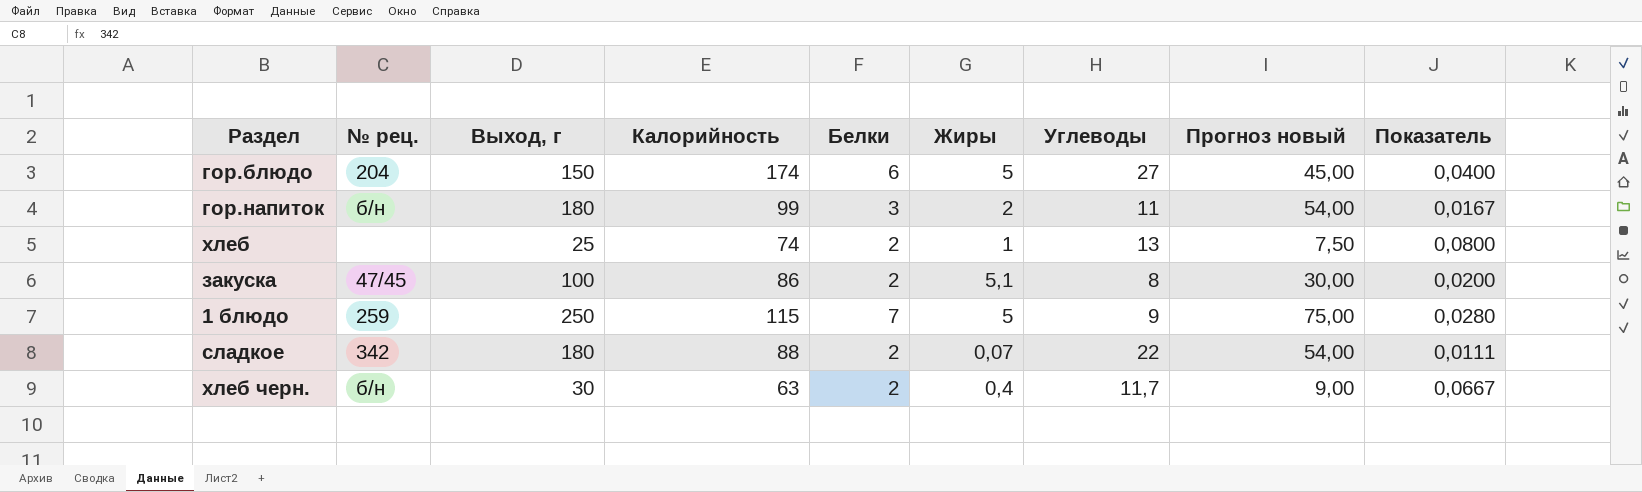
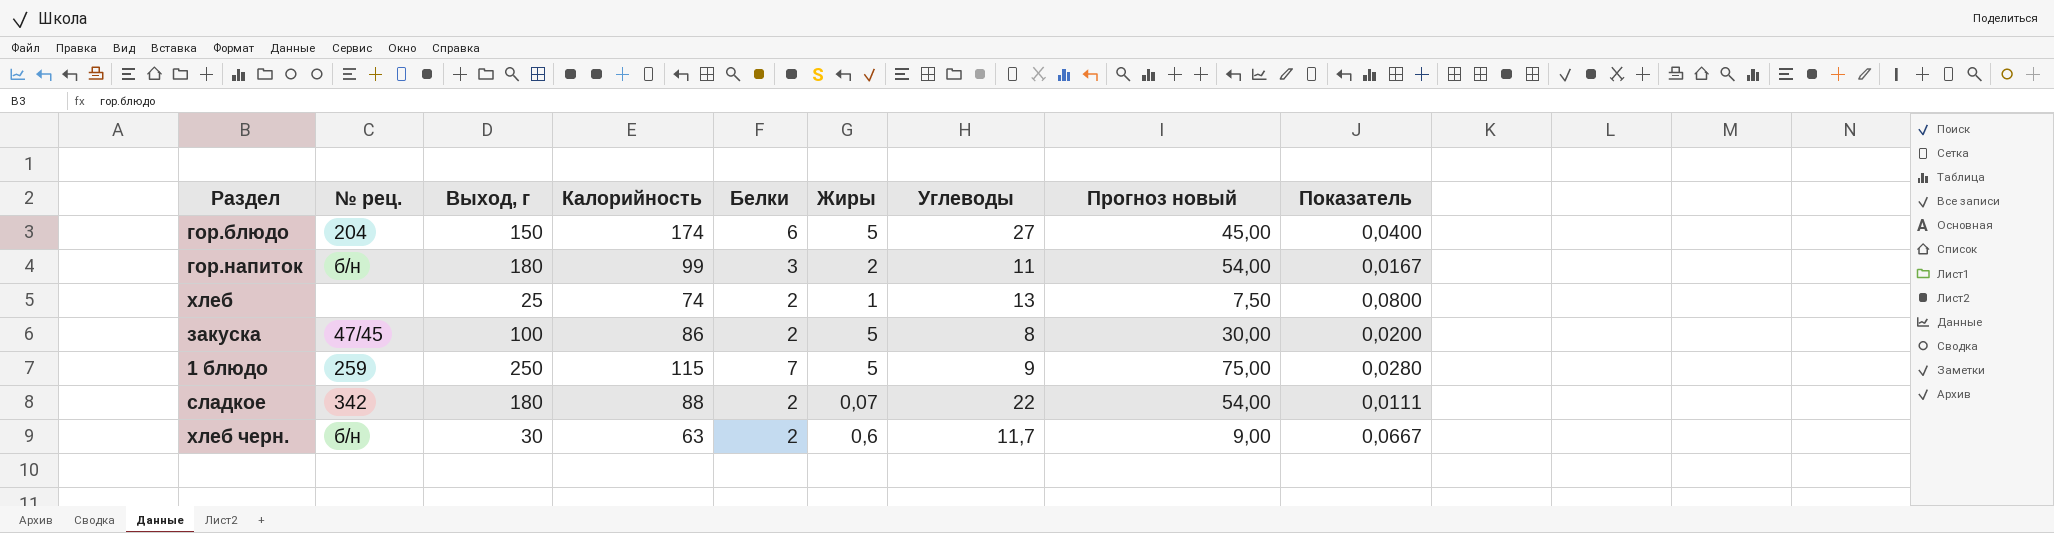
закуска | Жиры: 5,1 -> 5
хлеб черн. | Жиры: 0,4 -> 0,6

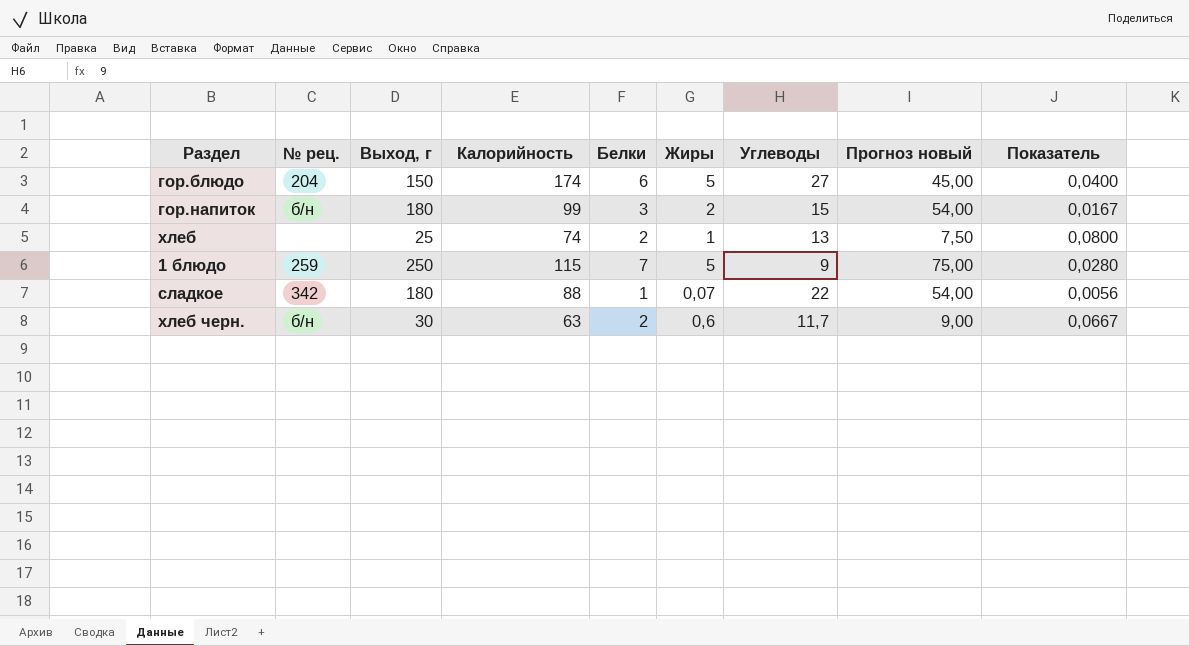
row закуска: 47/45 | 100 | 86 | 2 | 5 | 8 | 30,00 | 0,0200 -> none
гор.напиток | Углеводы: 11 -> 15
сладкое | Белки: 2 -> 1
сладкое | Показатель: 0,0111 -> 0,0056

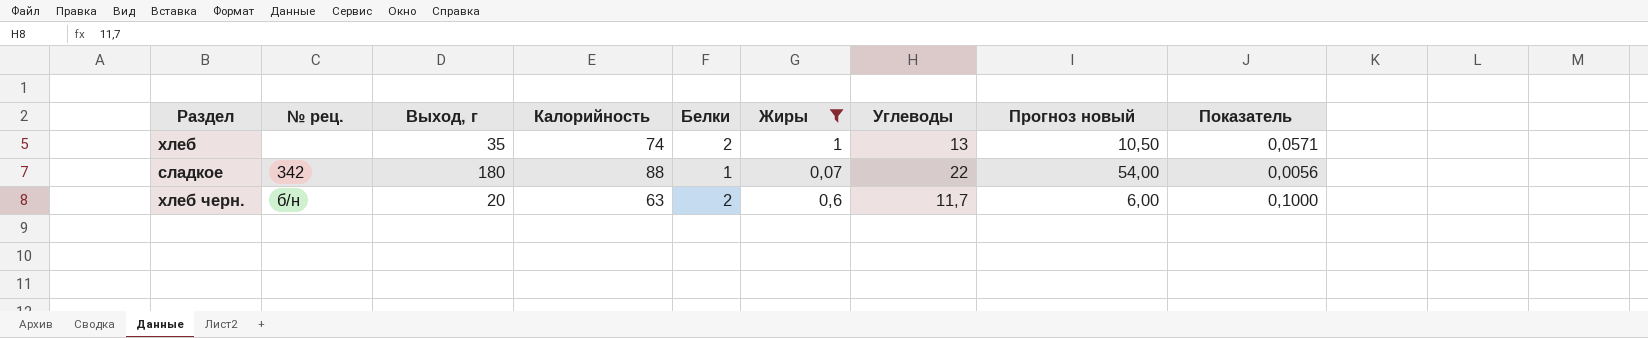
filter: none -> Жиры <= 1
хлеб | Выход, г: 25 -> 35
хлеб | Прогноз новый: 7,50 -> 10,50
хлеб | Показатель: 0,0800 -> 0,0571
хлеб черн. | Выход, г: 30 -> 20
хлеб черн. | Прогноз новый: 9,00 -> 6,00
хлеб черн. | Показатель: 0,0667 -> 0,1000

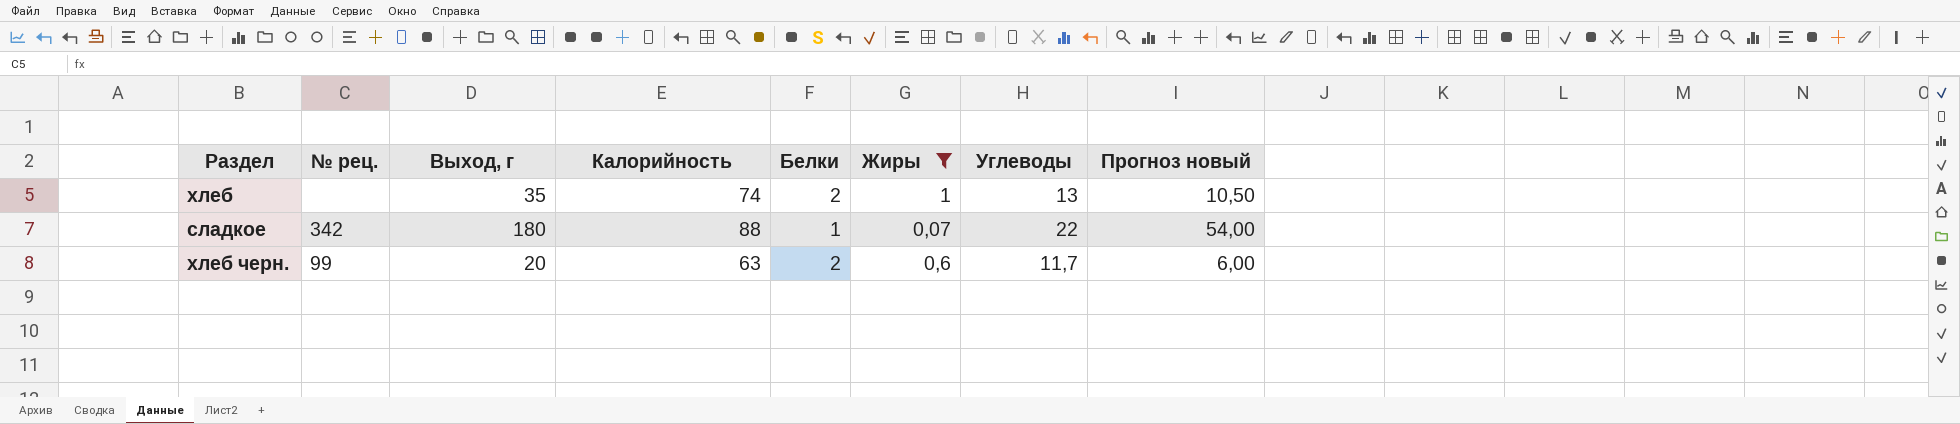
column Показатель | formula: [Белки] / [Выход, г] -> none
хлеб черн. | № рец.: б/н -> 99

